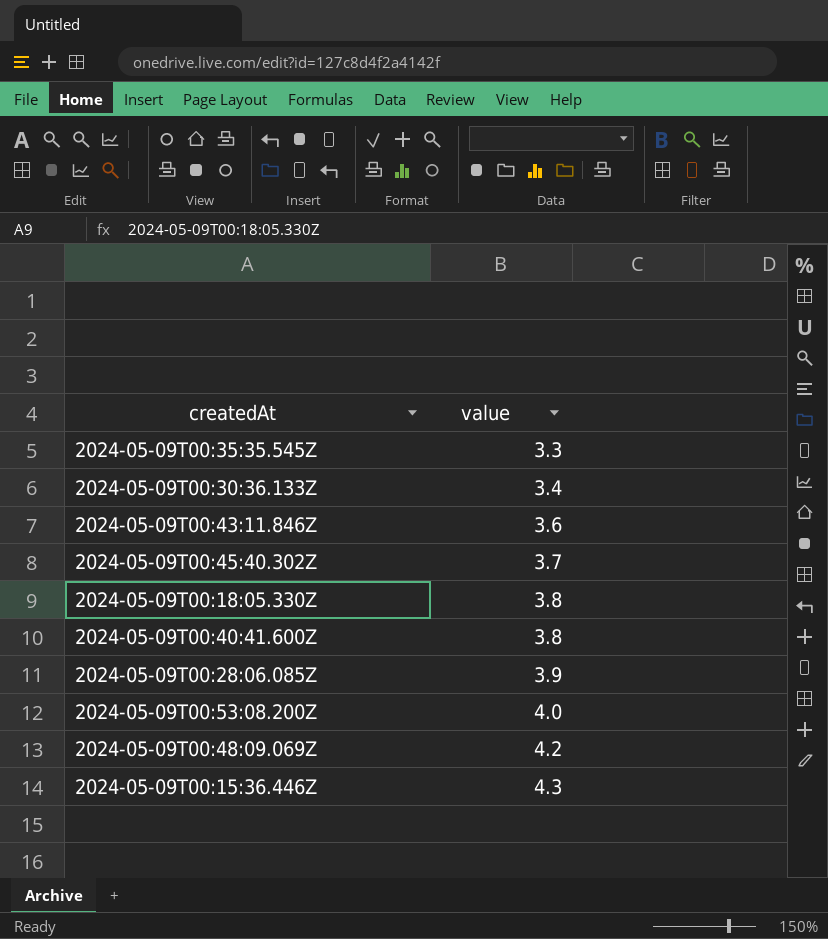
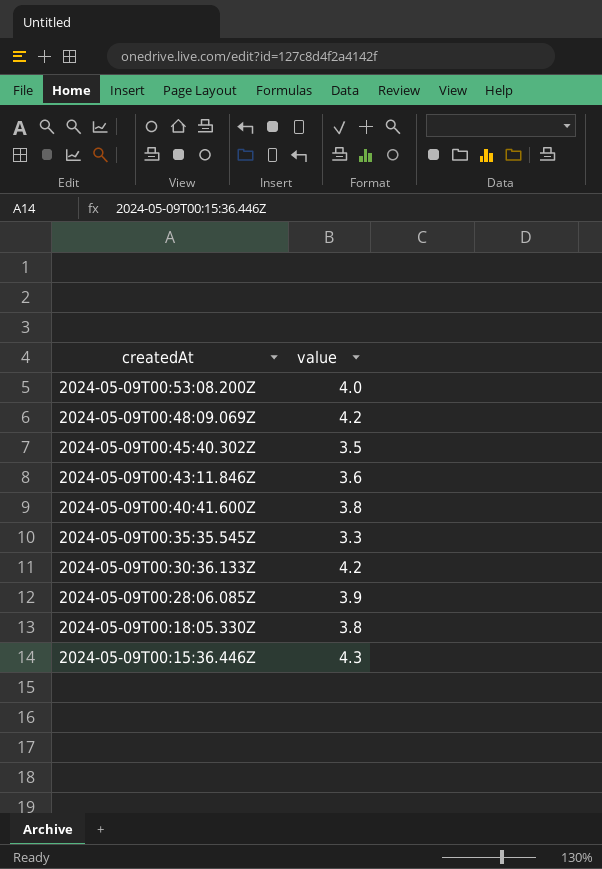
row order: value ascending -> createdAt descending
2024-05-09T00:45:40.302Z | value: 3.7 -> 3.5
2024-05-09T00:30:36.133Z | value: 3.4 -> 4.2

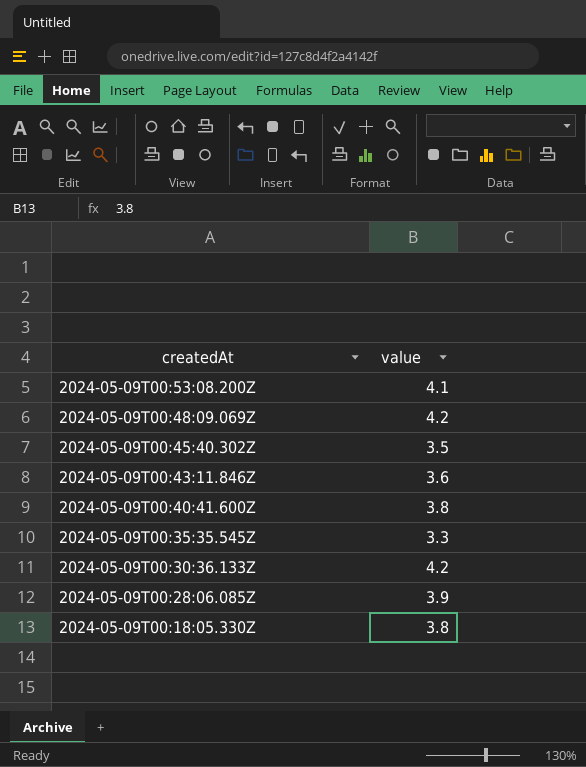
row 2024-05-09T00:15:36.446Z: 4.3 -> none
2024-05-09T00:53:08.200Z | value: 4.0 -> 4.1

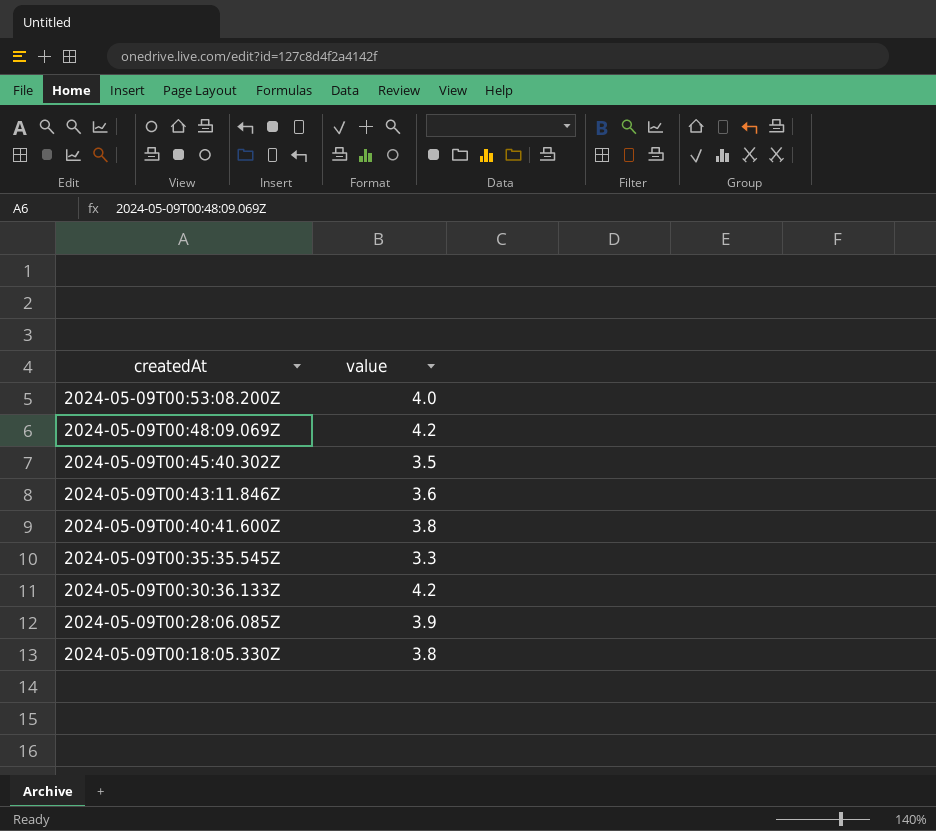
2024-05-09T00:53:08.200Z | value: 4.1 -> 4.0

